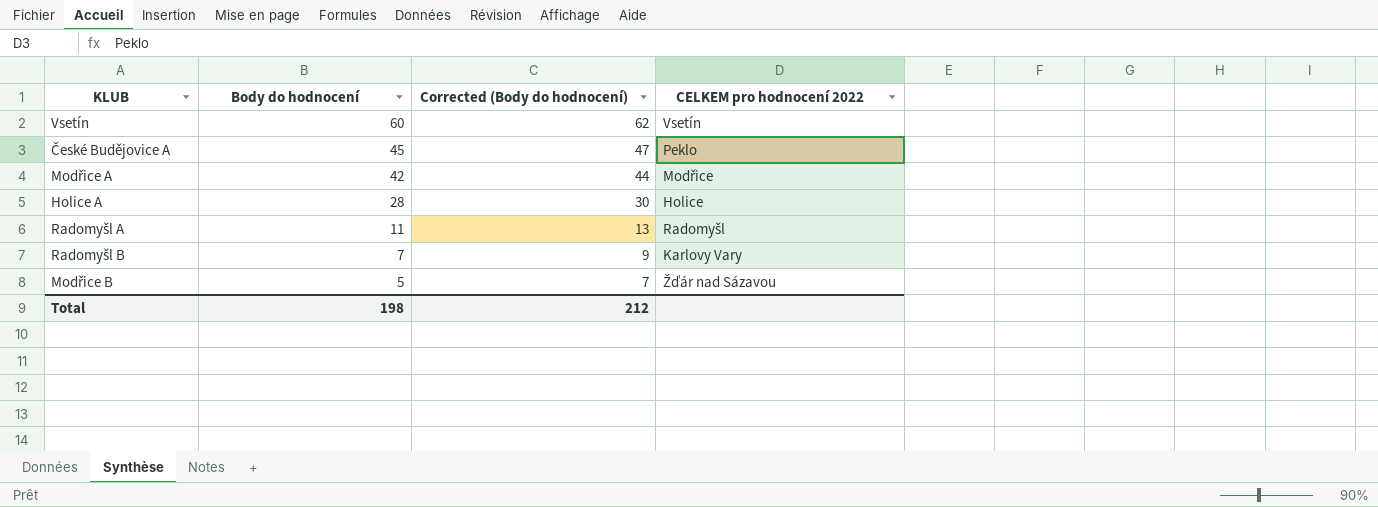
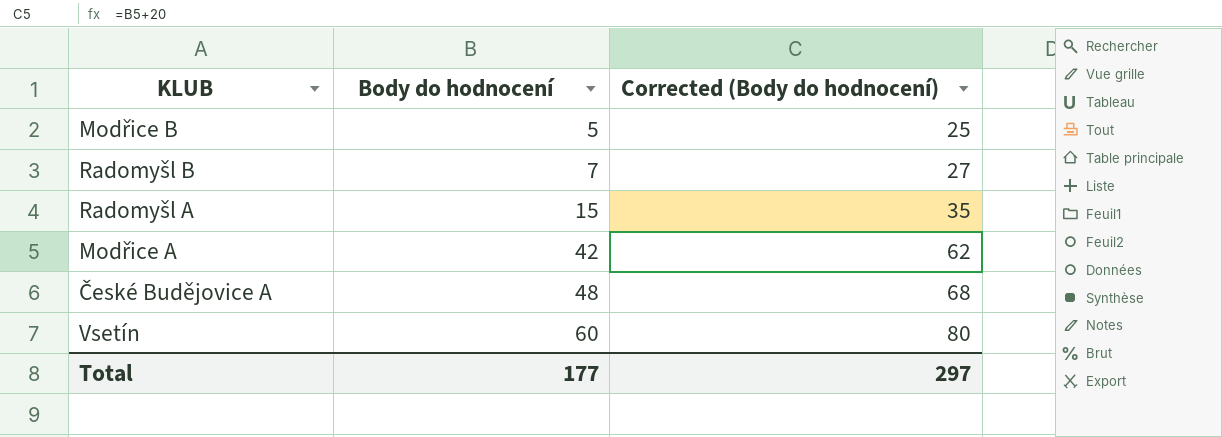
row order: Body do hodnocení descending -> Body do hodnocení ascending
column CELKEM pro hodnocení 2022 | position: 4 -> none
column Corrected (Body do hodnocení) | formula: [Body do hodnocení] + 2 -> [Body do hodnocení] + 20
row Holice A: 28 | 30 | Holice -> none
Radomyšl A | Body do hodnocení: 11 -> 15
České Budějovice A | Body do hodnocení: 45 -> 48
Total | Body do hodnocení: 198 -> 177
Total | Corrected (Body do hodnocení): 212 -> 297

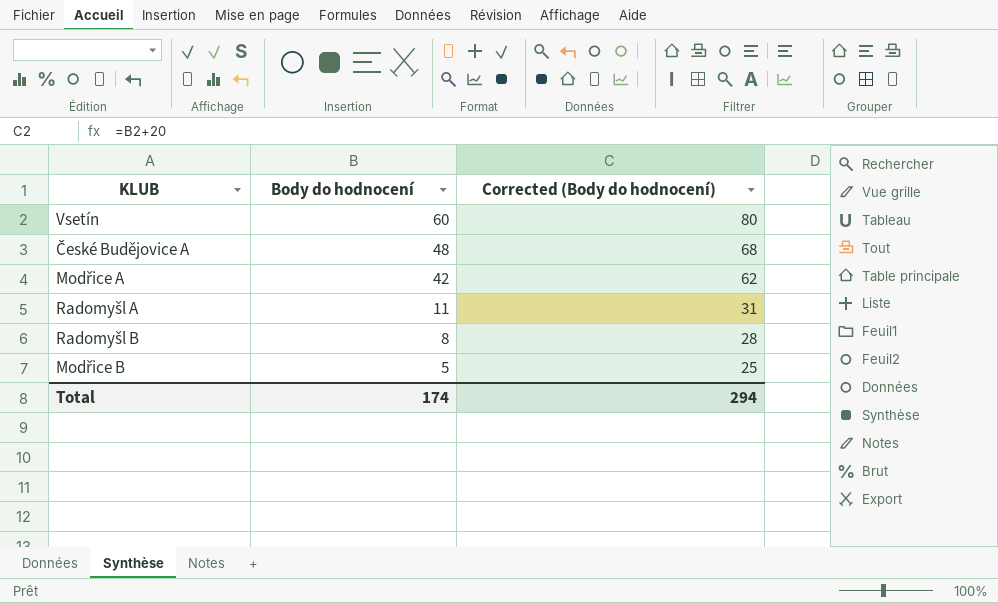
row order: Body do hodnocení ascending -> Body do hodnocení descending
Radomyšl A | Body do hodnocení: 15 -> 11
Radomyšl A | Corrected (Body do hodnocení): 35 -> 31
Radomyšl B | Body do hodnocení: 7 -> 8
Radomyšl B | Corrected (Body do hodnocení): 27 -> 28
Total | Body do hodnocení: 177 -> 174
Total | Corrected (Body do hodnocení): 297 -> 294

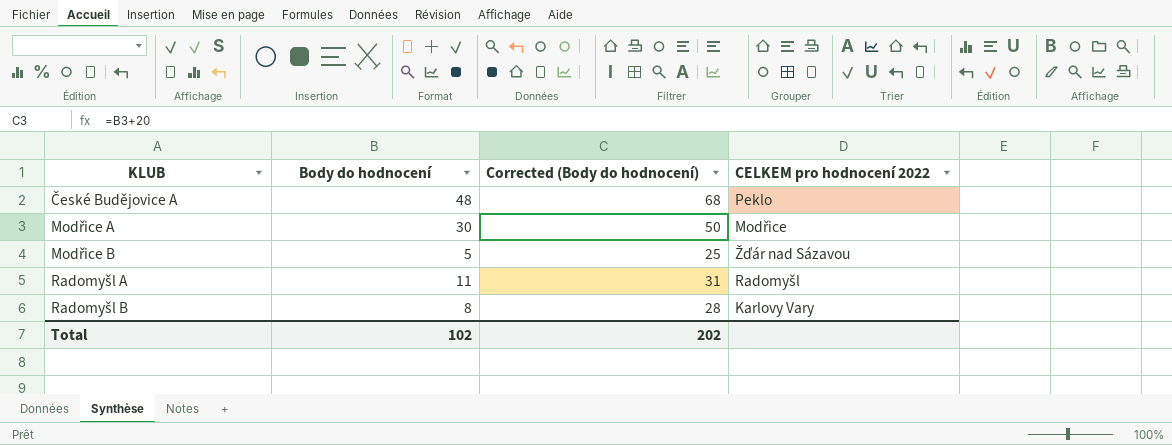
row order: Body do hodnocení descending -> KLUB ascending
column CELKEM pro hodnocení 2022 | position: none -> 4
row Vsetín: 60 | 80 -> none
Modřice A | Body do hodnocení: 42 -> 30
Modřice A | Corrected (Body do hodnocení): 62 -> 50
Total | Body do hodnocení: 174 -> 102
Total | Corrected (Body do hodnocení): 294 -> 202

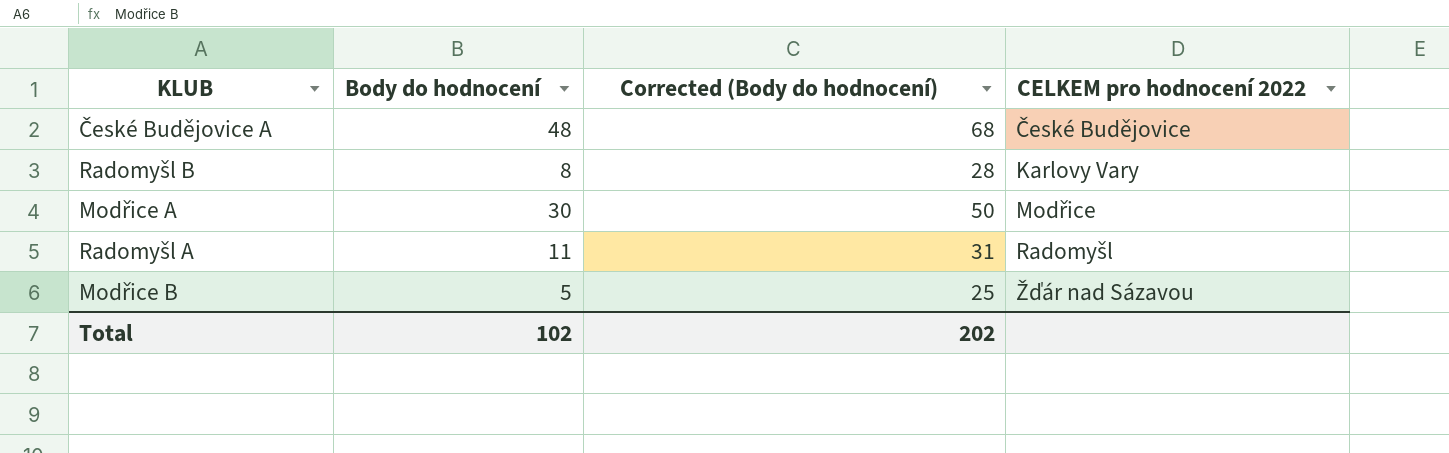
row order: KLUB ascending -> CELKEM pro hodnocení 2022 ascending
České Budějovice A | CELKEM pro hodnocení 2022: Peklo -> České Budějovice

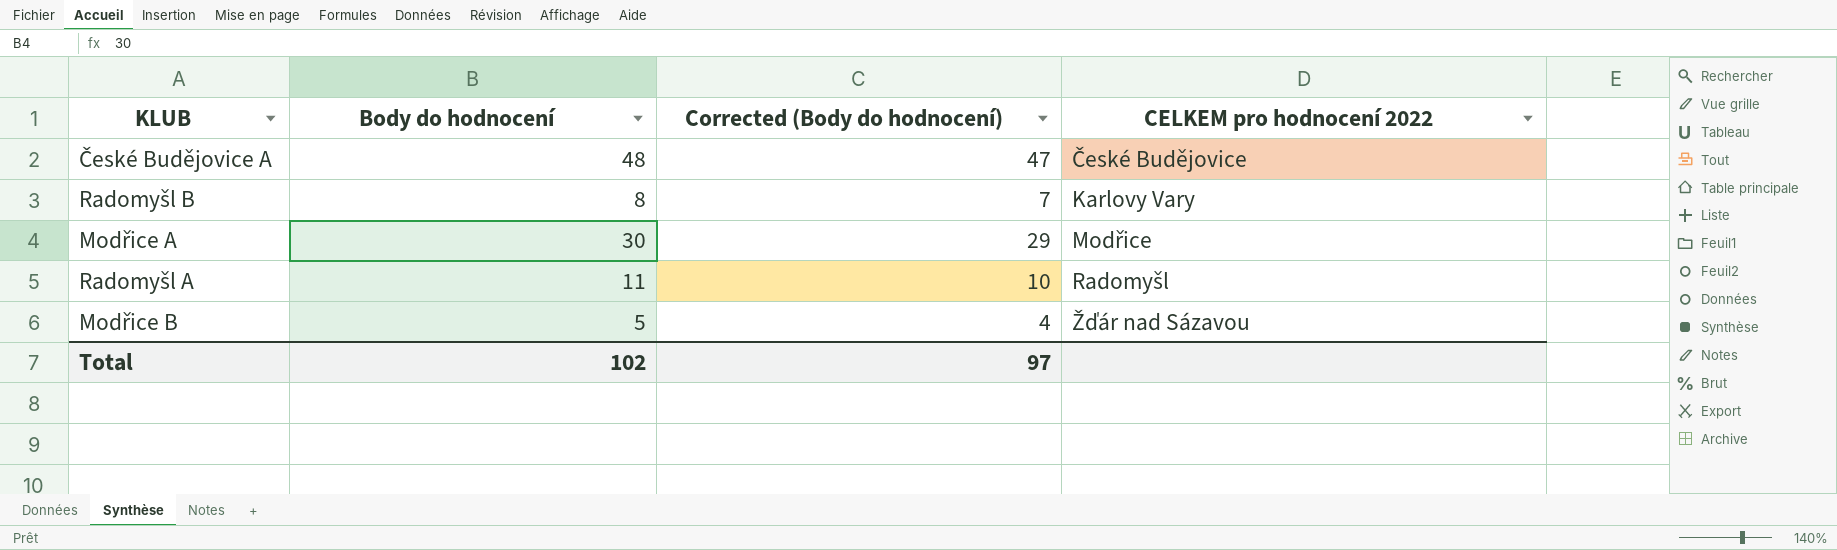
column Corrected (Body do hodnocení) | formula: [Body do hodnocení] + 20 -> [Body do hodnocení] - 1
Total | Corrected (Body do hodnocení): 202 -> 97

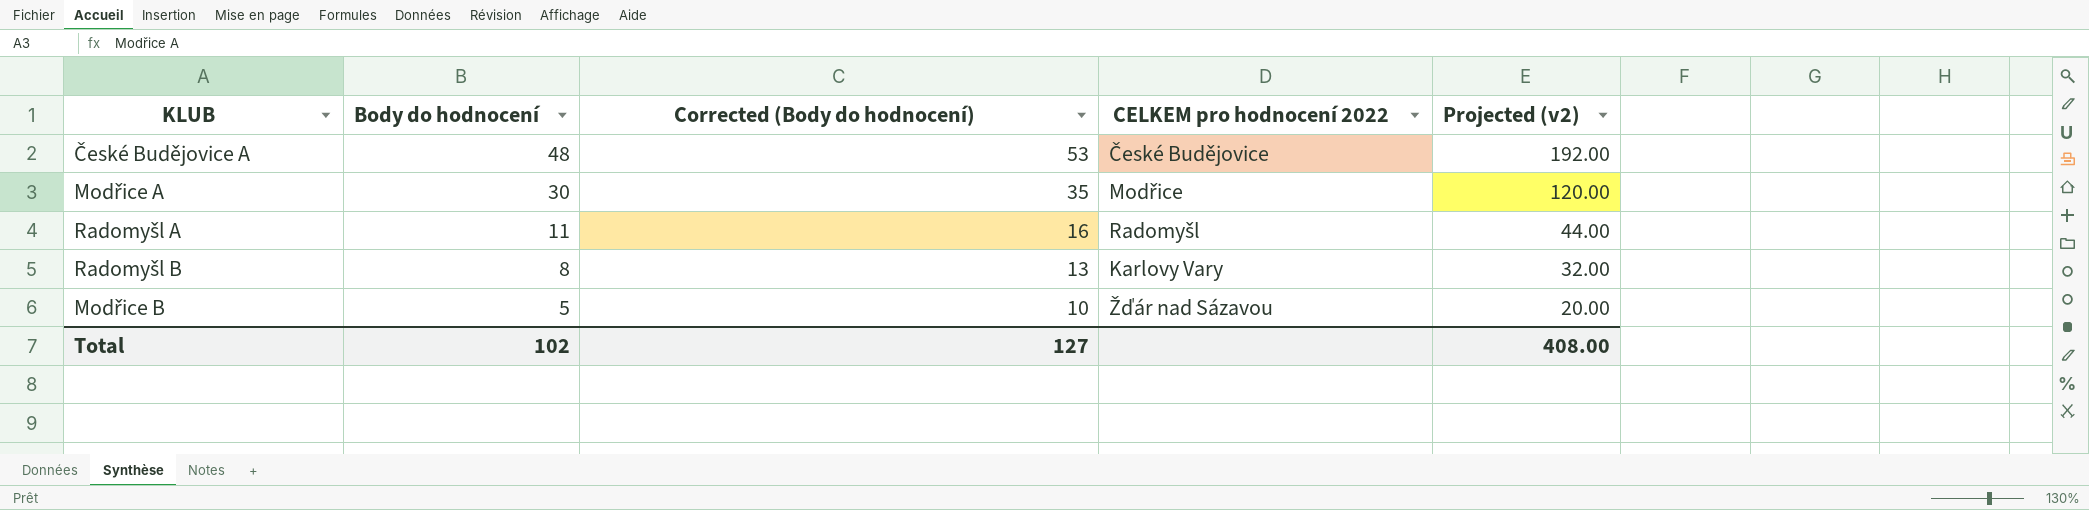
row order: CELKEM pro hodnocení 2022 ascending -> Body do hodnocení descending
column Corrected (Body do hodnocení) | formula: [Body do hodnocení] - 1 -> [Body do hodnocení] + 5
column Projected (v2) | formula: none -> [Body do hodnocení] * 4
Total | Corrected (Body do hodnocení): 97 -> 127

